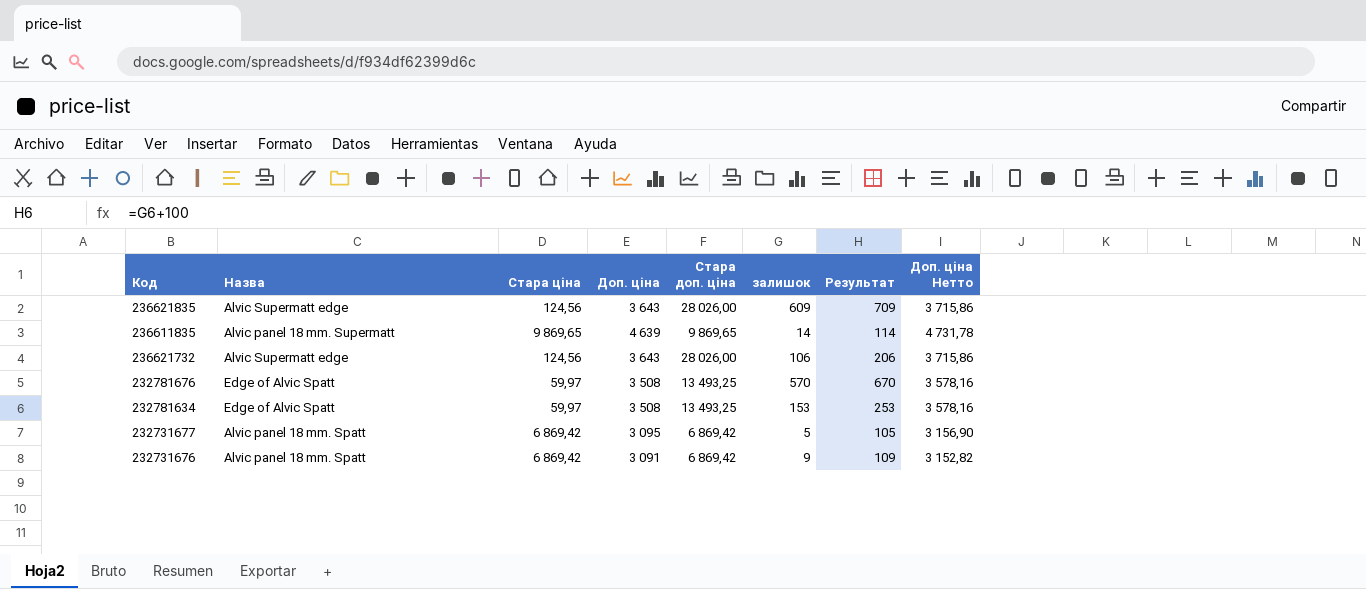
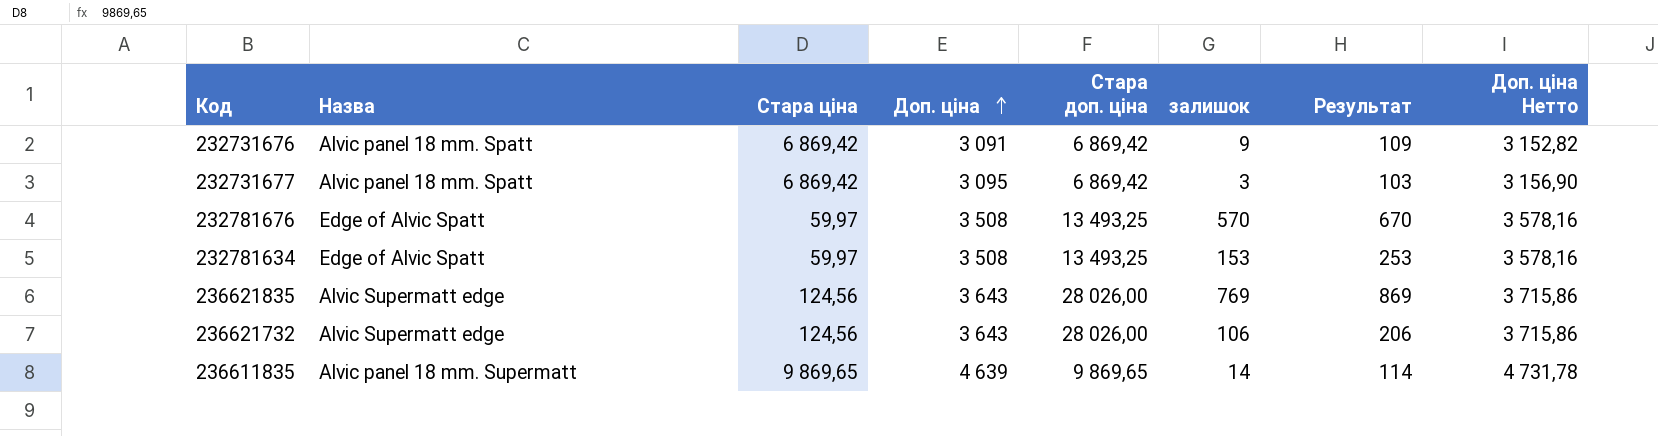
row order: none -> Доп. ціна ascending
232731677 | залишок: 5 -> 3
232731677 | Результат: 105 -> 103
236621835 | залишок: 609 -> 769
236621835 | Результат: 709 -> 869

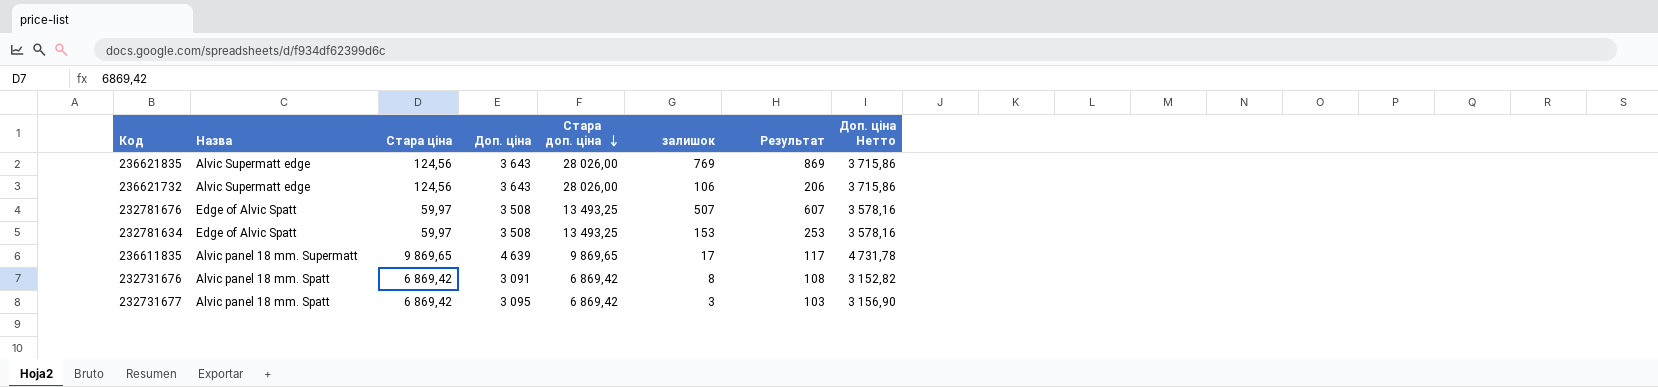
row order: Доп. ціна ascending -> Стара доп. ціна descending
232781676 | залишок: 570 -> 507
232781676 | Результат: 670 -> 607
236611835 | залишок: 14 -> 17
236611835 | Результат: 114 -> 117
232731676 | залишок: 9 -> 8
232731676 | Результат: 109 -> 108

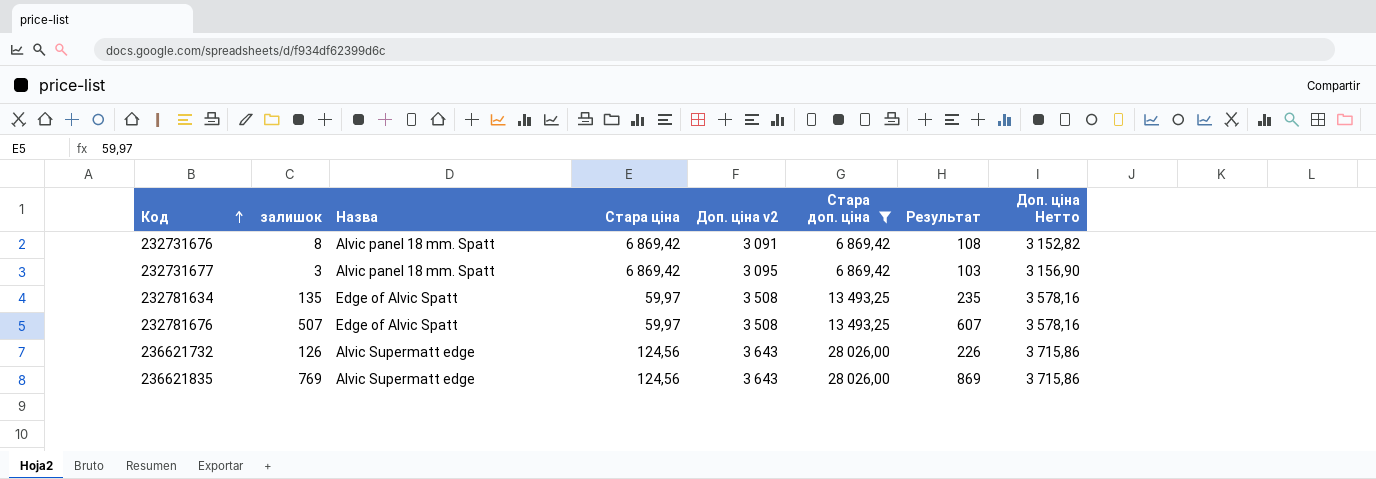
filter: none -> Стара доп. ціна != 9 869,65
row order: Стара доп. ціна descending -> Код ascending
column залишок | position: 6 -> 2
column name: Доп. ціна -> Доп. ціна v2
232781634 | залишок: 153 -> 135
232781634 | Результат: 253 -> 235
236621732 | залишок: 106 -> 126
236621732 | Результат: 206 -> 226

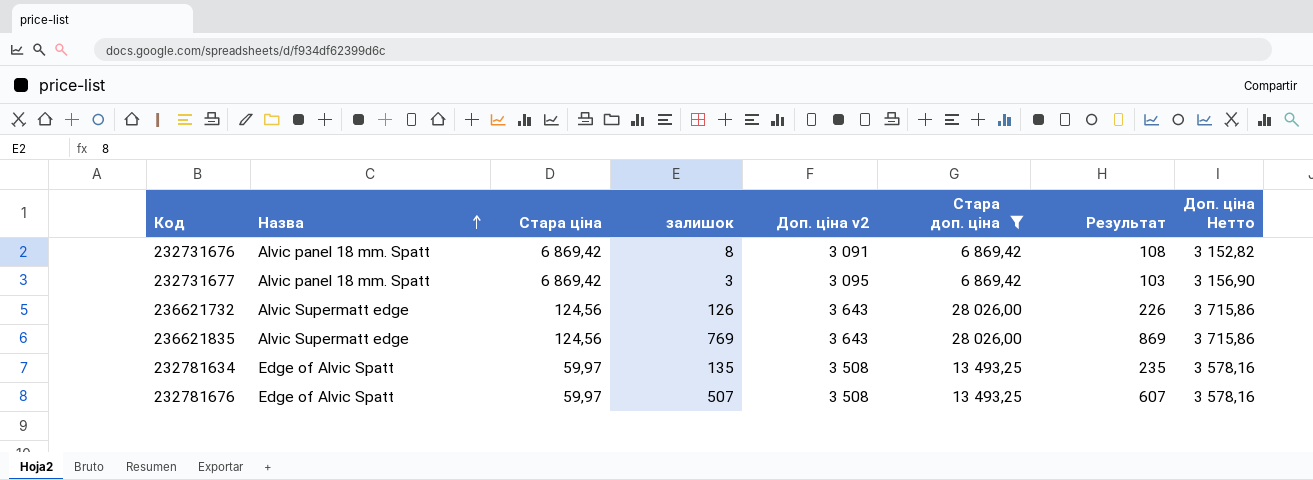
row order: Код ascending -> Назва ascending
column залишок | position: 2 -> 4

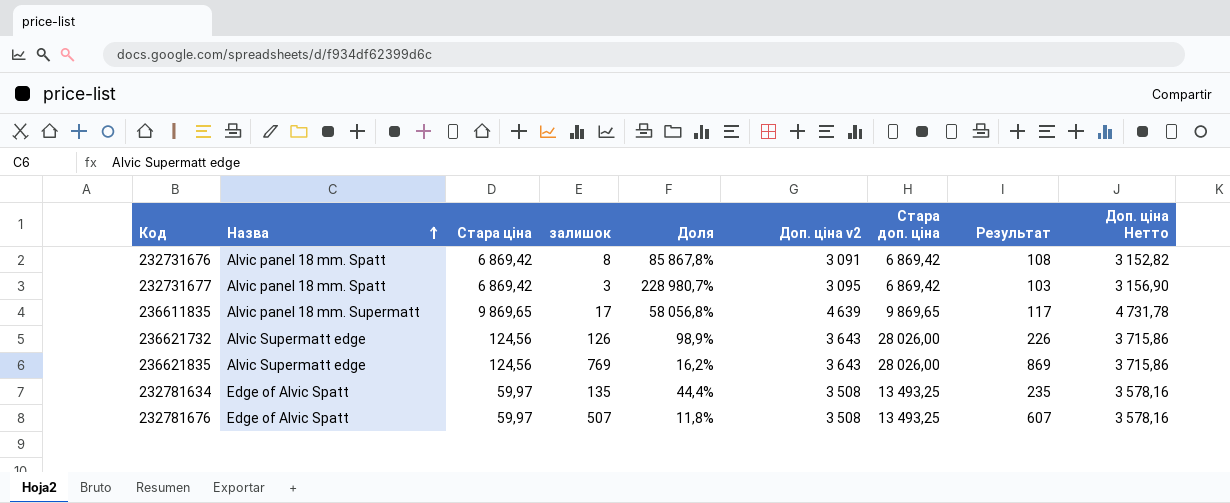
filter: Стара доп. ціна != 9 869,65 -> none
column Доля | formula: none -> [Стара ціна] / [залишок]

